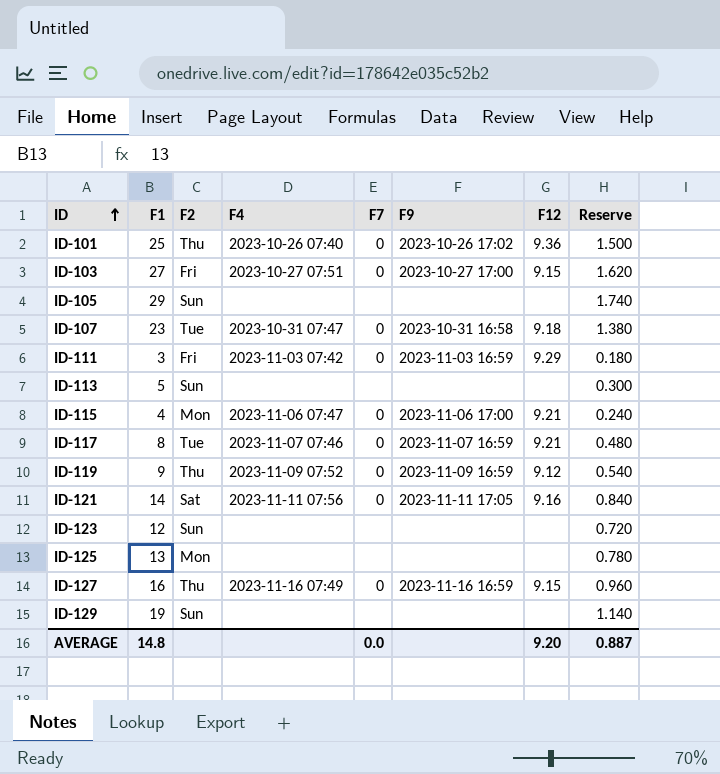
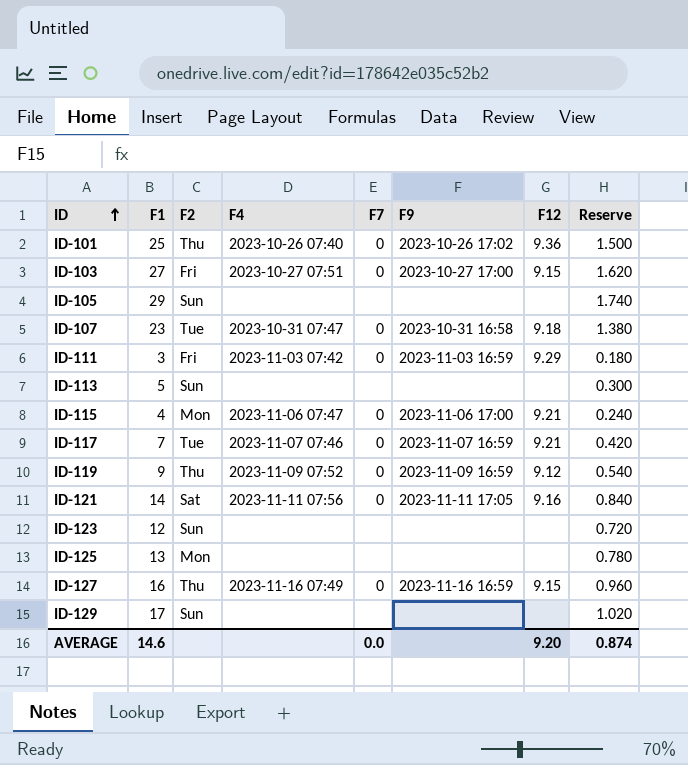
ID-117 | F1: 8 -> 7
ID-117 | Reserve: 0.480 -> 0.420
ID-129 | F1: 19 -> 17
ID-129 | Reserve: 1.140 -> 1.020
AVERAGE | F1: 14.8 -> 14.6
AVERAGE | Reserve: 0.887 -> 0.874

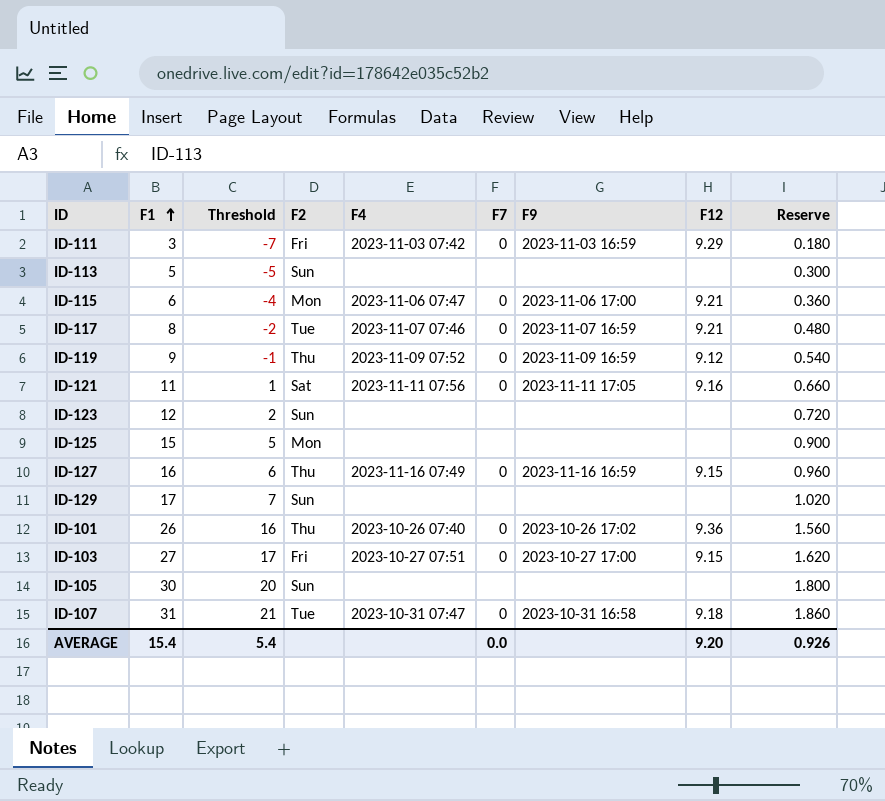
row order: ID ascending -> F1 ascending
column Threshold | formula: none -> [F1] - 10
ID-115 | F1: 4 -> 6
ID-115 | Reserve: 0.240 -> 0.360
ID-117 | F1: 7 -> 8
ID-117 | Reserve: 0.420 -> 0.480
ID-121 | F1: 14 -> 11
ID-121 | Reserve: 0.840 -> 0.660
ID-125 | F1: 13 -> 15
ID-125 | Reserve: 0.780 -> 0.900
ID-101 | F1: 25 -> 26
ID-101 | Reserve: 1.500 -> 1.560
ID-105 | F1: 29 -> 30
ID-105 | Reserve: 1.740 -> 1.800
ID-107 | F1: 23 -> 31
ID-107 | Reserve: 1.380 -> 1.860
AVERAGE | F1: 14.6 -> 15.4
AVERAGE | Reserve: 0.874 -> 0.926

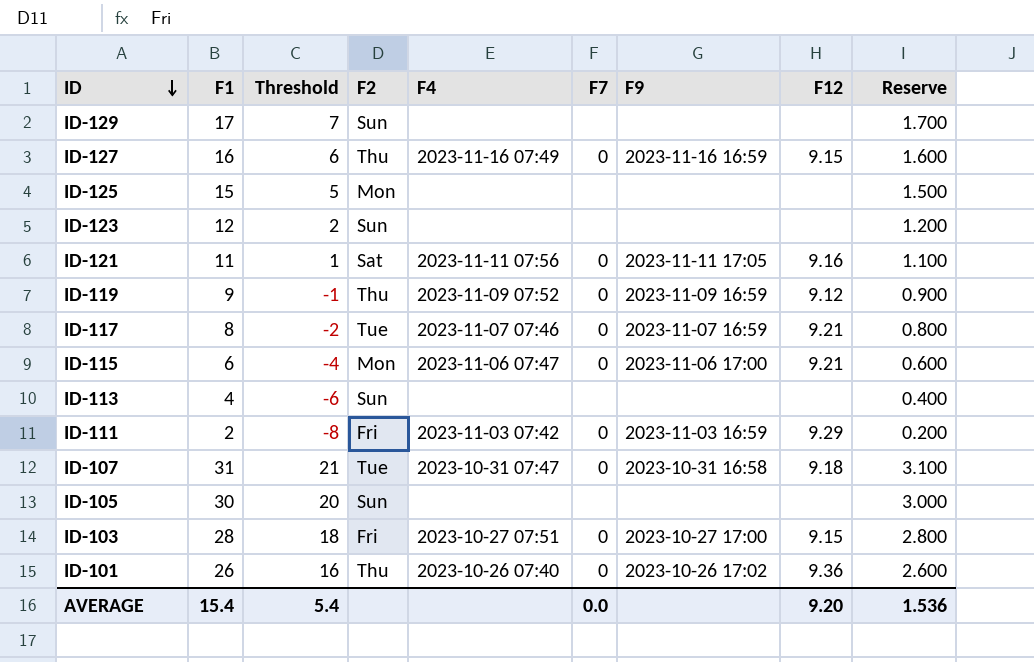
row order: F1 ascending -> ID descending
column Reserve | formula: [F1] * 0.06 -> [F1] * 0.1
ID-113 | F1: 5 -> 4
ID-113 | Threshold: -5 -> -6
ID-111 | F1: 3 -> 2
ID-111 | Threshold: -7 -> -8
ID-103 | F1: 27 -> 28
ID-103 | Threshold: 17 -> 18
AVERAGE | Reserve: 0.926 -> 1.536

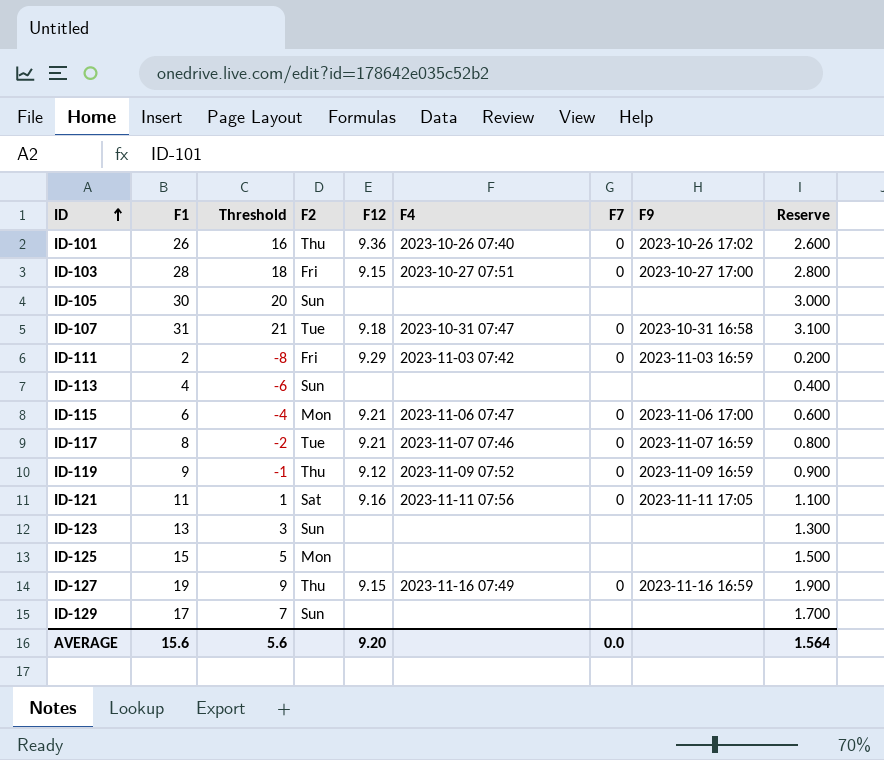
row order: ID descending -> ID ascending
column F12 | position: 8 -> 5
ID-123 | F1: 12 -> 13
ID-123 | Threshold: 2 -> 3
ID-123 | Reserve: 1.200 -> 1.300
ID-127 | F1: 16 -> 19
ID-127 | Threshold: 6 -> 9
ID-127 | Reserve: 1.600 -> 1.900
AVERAGE | F1: 15.4 -> 15.6
AVERAGE | Threshold: 5.4 -> 5.6
AVERAGE | Reserve: 1.536 -> 1.564

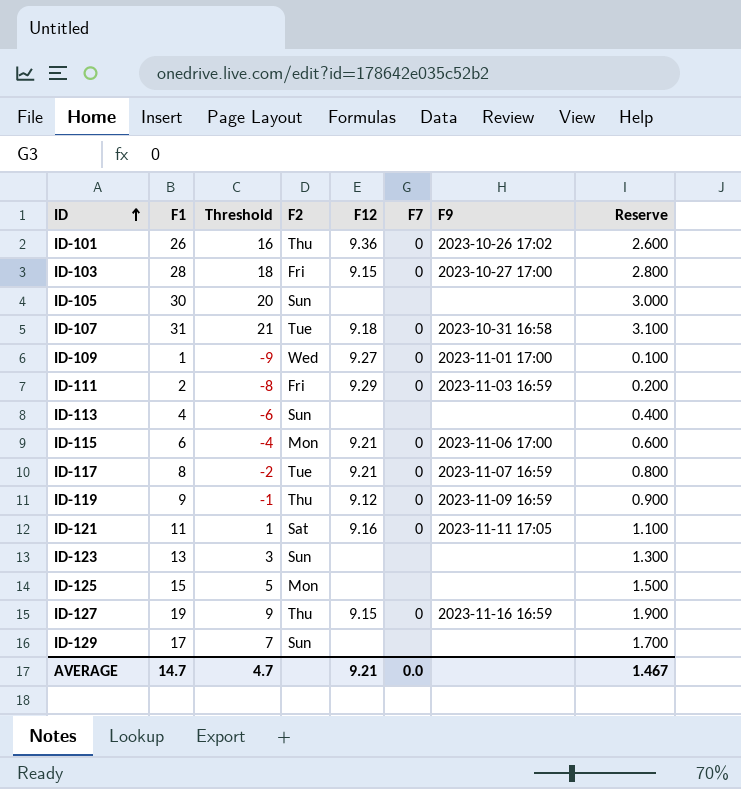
column F4 | position: 6 -> none
row ID-109: none -> 1 | -9 | Wed | 9.27 | 0 | 2023-11-01 17:00 | 0.100
AVERAGE | F1: 15.6 -> 14.7
AVERAGE | Threshold: 5.6 -> 4.7
AVERAGE | F12: 9.20 -> 9.21
AVERAGE | Reserve: 1.564 -> 1.467

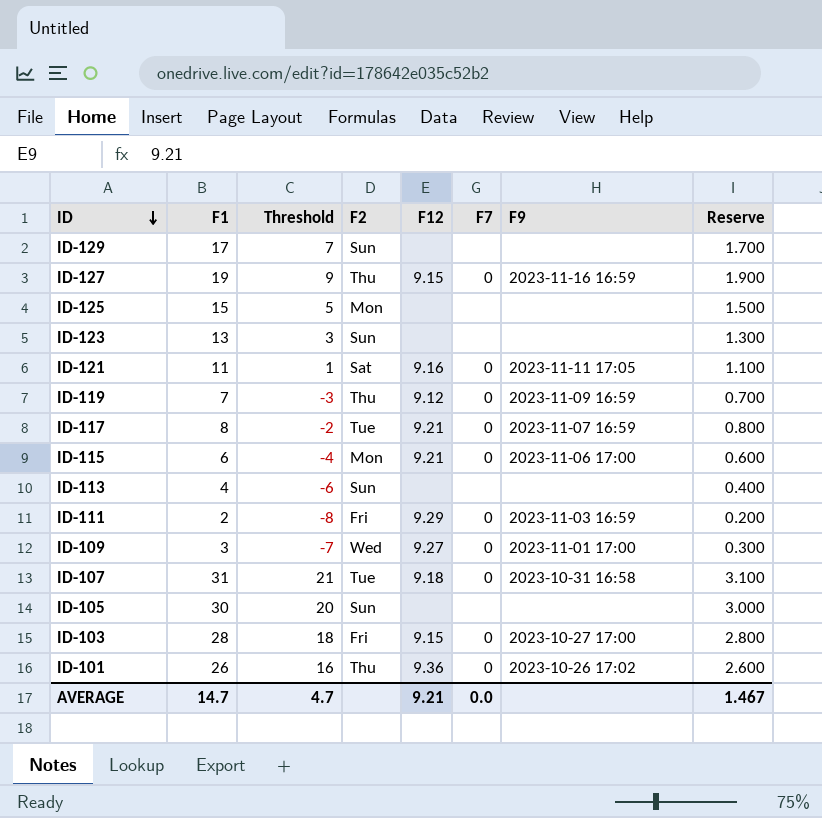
row order: ID ascending -> ID descending
ID-119 | F1: 9 -> 7
ID-119 | Threshold: -1 -> -3
ID-119 | Reserve: 0.900 -> 0.700
ID-109 | F1: 1 -> 3
ID-109 | Threshold: -9 -> -7
ID-109 | Reserve: 0.100 -> 0.300

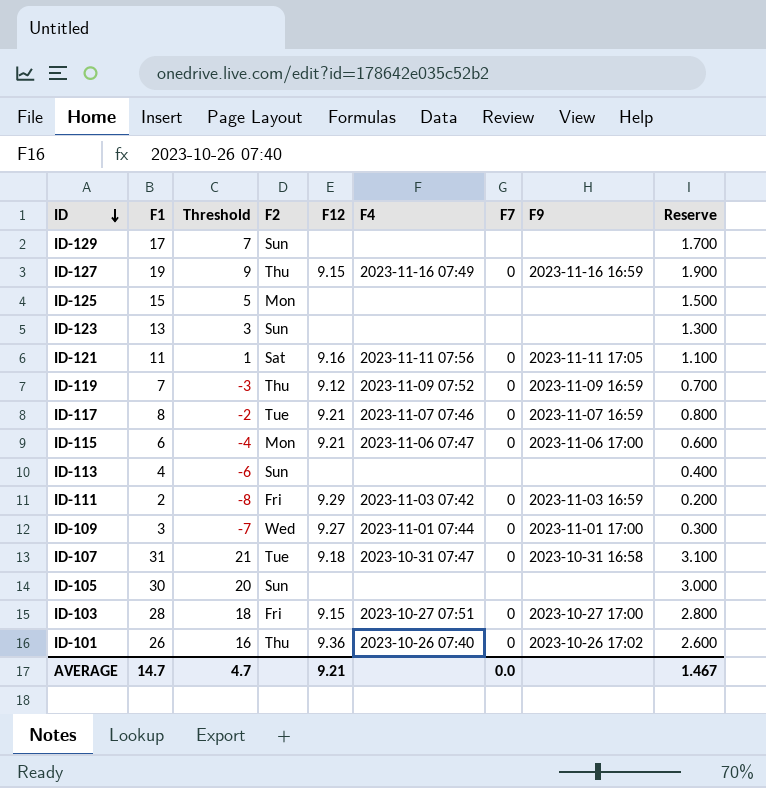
column F4 | position: none -> 6

